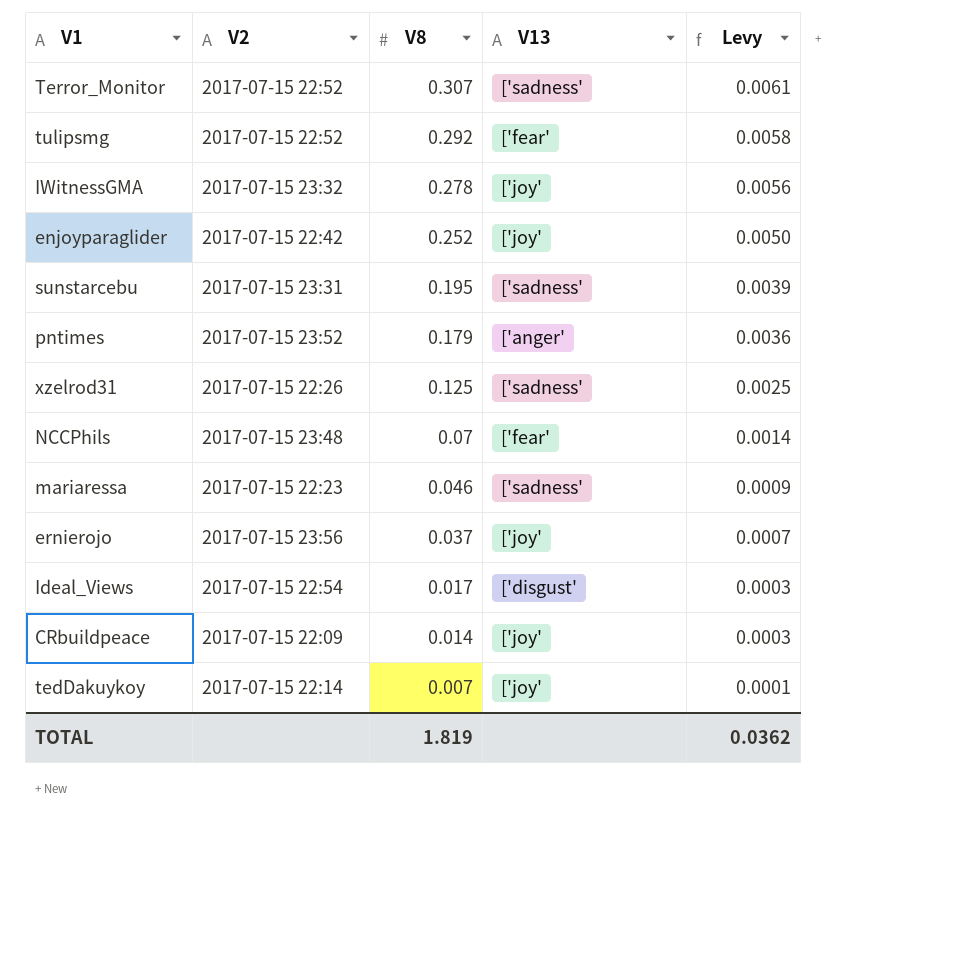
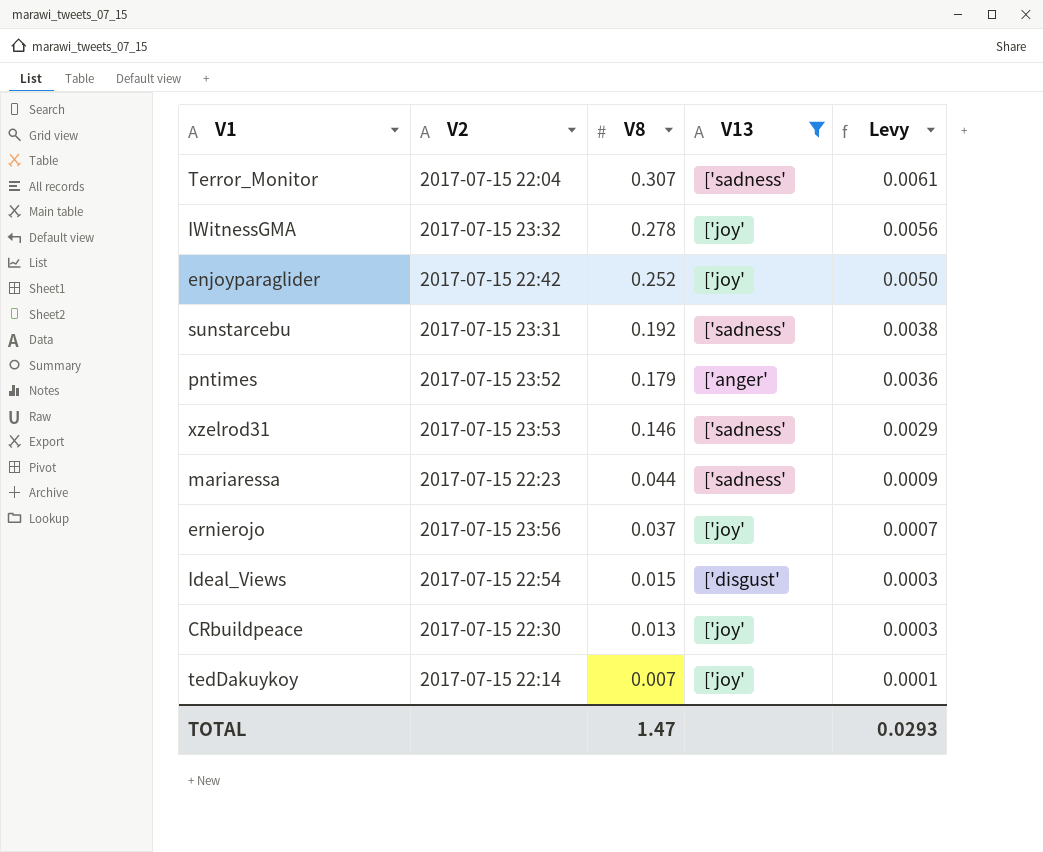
filter: none -> V13 != ['fear'
Terror_Monitor | V2: 2017-07-15 22:52 -> 2017-07-15 22:04
sunstarcebu | V8: 0.195 -> 0.192
sunstarcebu | Levy: 0.0039 -> 0.0038
xzelrod31 | V2: 2017-07-15 22:26 -> 2017-07-15 23:53
xzelrod31 | V8: 0.125 -> 0.146
xzelrod31 | Levy: 0.0025 -> 0.0029
mariaressa | V8: 0.046 -> 0.044
Ideal_Views | V8: 0.017 -> 0.015
CRbuildpeace | V2: 2017-07-15 22:09 -> 2017-07-15 22:30
CRbuildpeace | V8: 0.014 -> 0.013
TOTAL | V8: 1.819 -> 1.47
TOTAL | Levy: 0.0362 -> 0.0293

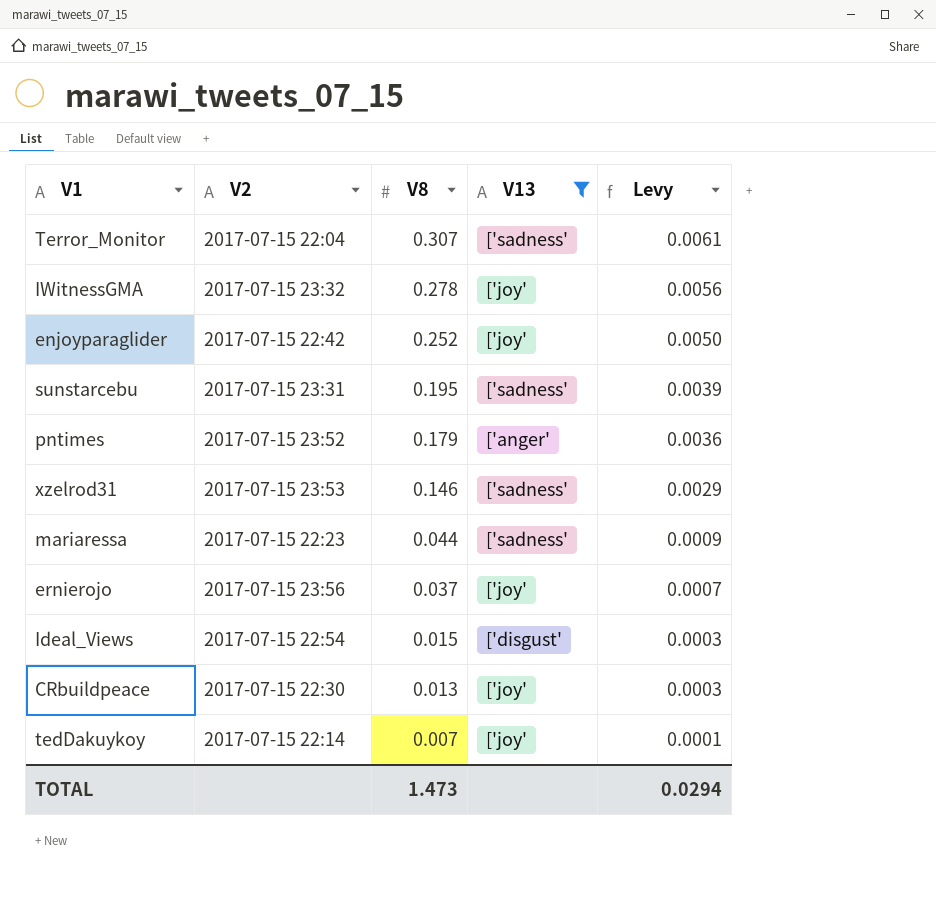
sunstarcebu | V8: 0.192 -> 0.195
sunstarcebu | Levy: 0.0038 -> 0.0039
TOTAL | V8: 1.47 -> 1.473
TOTAL | Levy: 0.0293 -> 0.0294

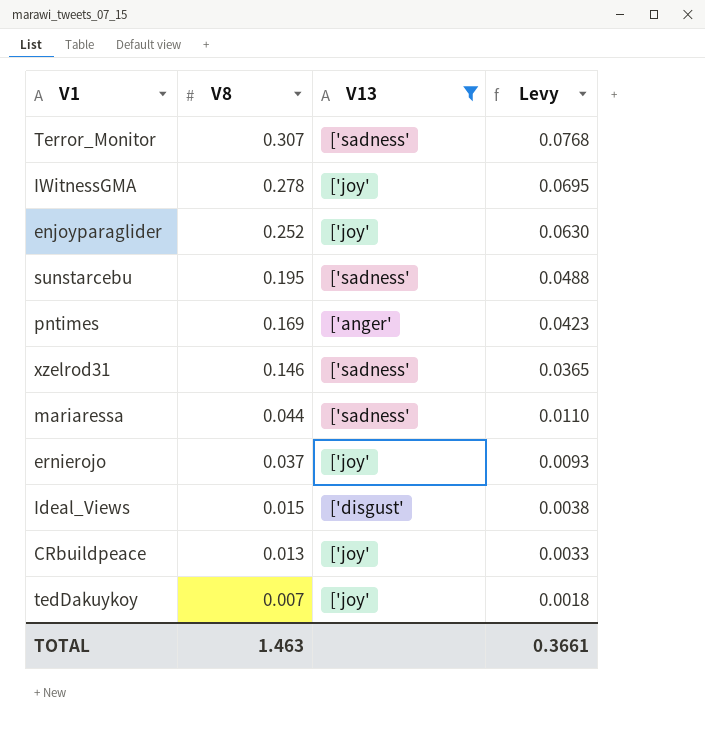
column V2 | position: 2 -> none
column Levy | formula: [V8] * 0.02 -> [V8] * 0.25
pntimes | V8: 0.179 -> 0.169
TOTAL | V8: 1.473 -> 1.463
TOTAL | Levy: 0.0294 -> 0.3661

